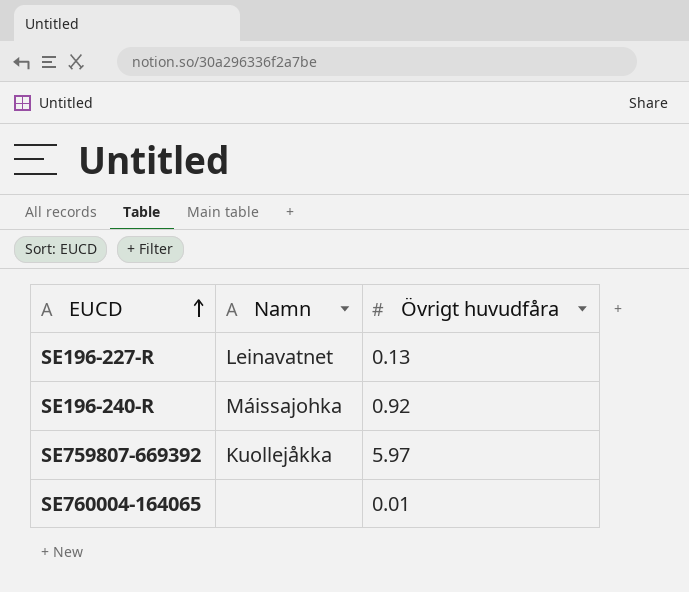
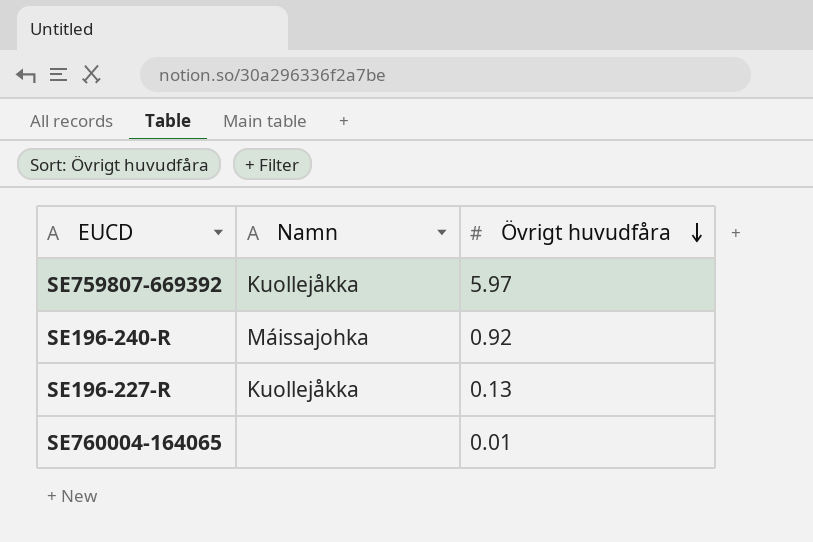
row order: EUCD ascending -> Övrigt huvudfåra descending
SE196-227-R | Namn: Leinavatnet -> Kuollejåkka

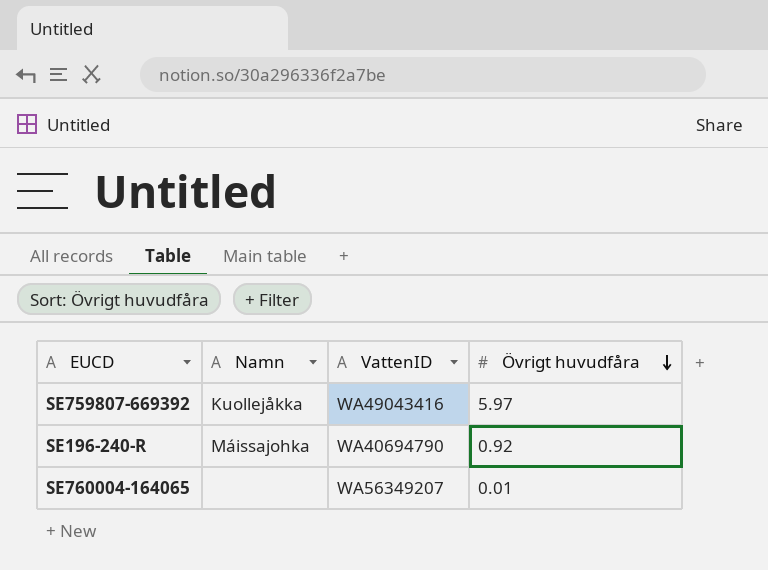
column VattenID | position: none -> 3
row SE196-227-R: Kuollejåkka | 0.13 -> none

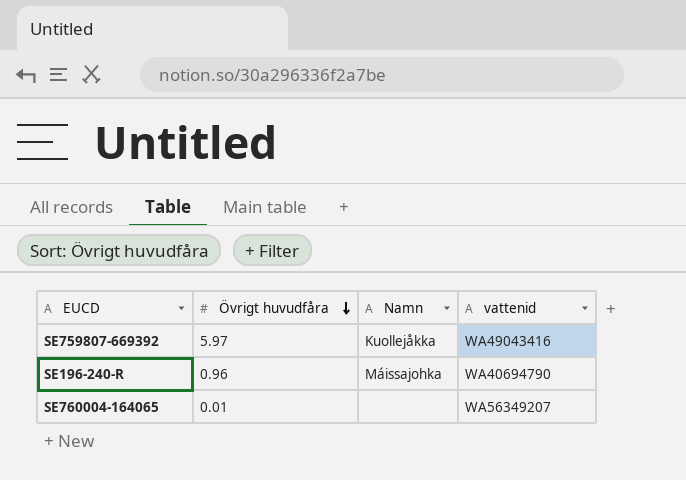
column Övrigt huvudfåra | position: 4 -> 2
column name: VattenID -> vattenid
SE196-240-R | Övrigt huvudfåra: 0.92 -> 0.96

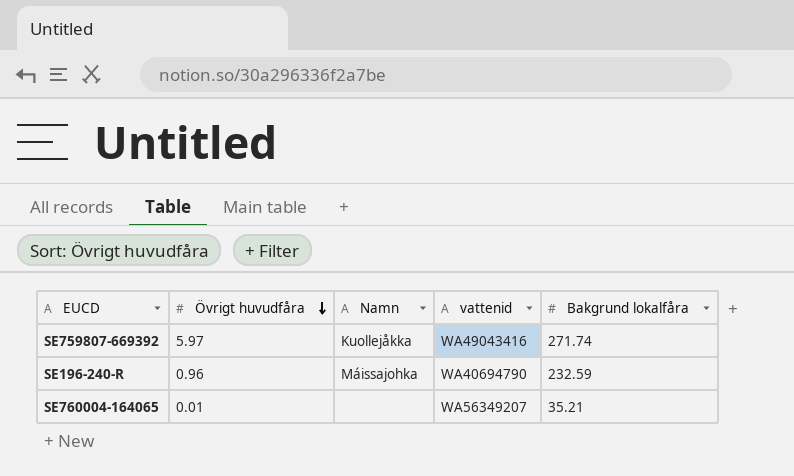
column Bakgrund lokalfåra | position: none -> 5

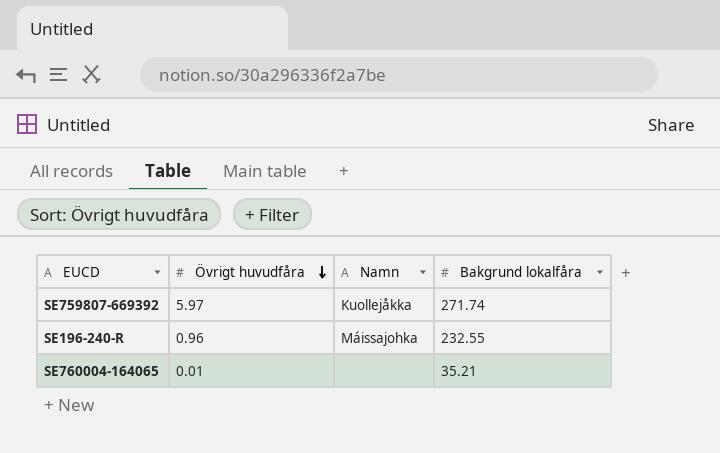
column vattenid | position: 4 -> none
SE196-240-R | Bakgrund lokalfåra: 232.59 -> 232.55

